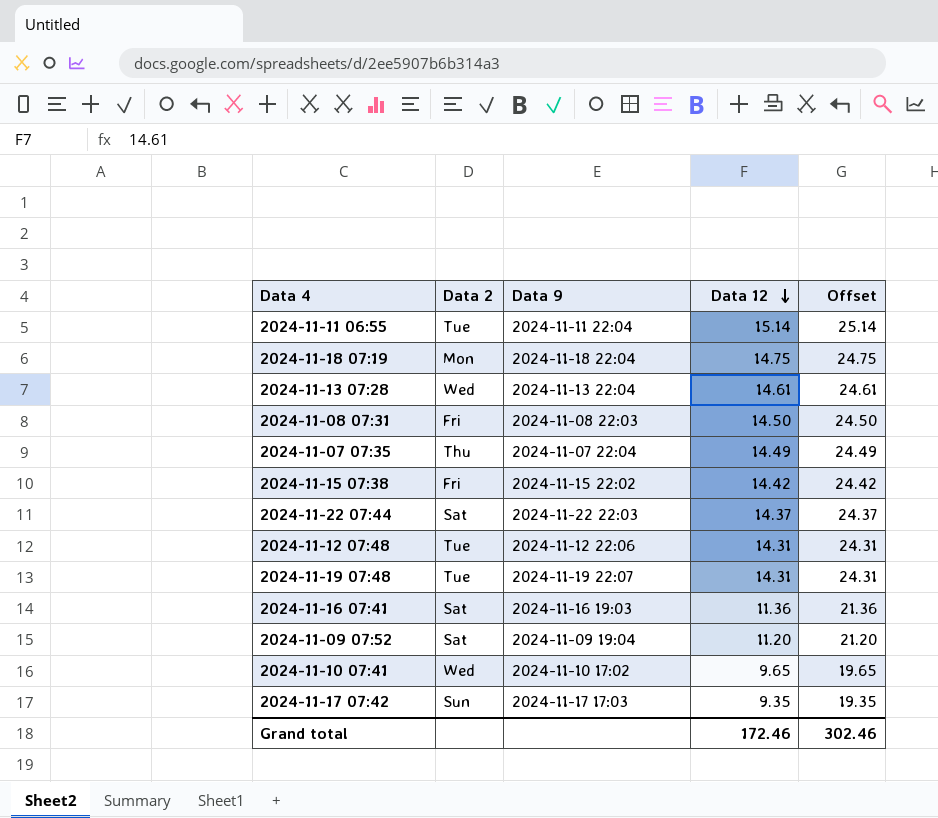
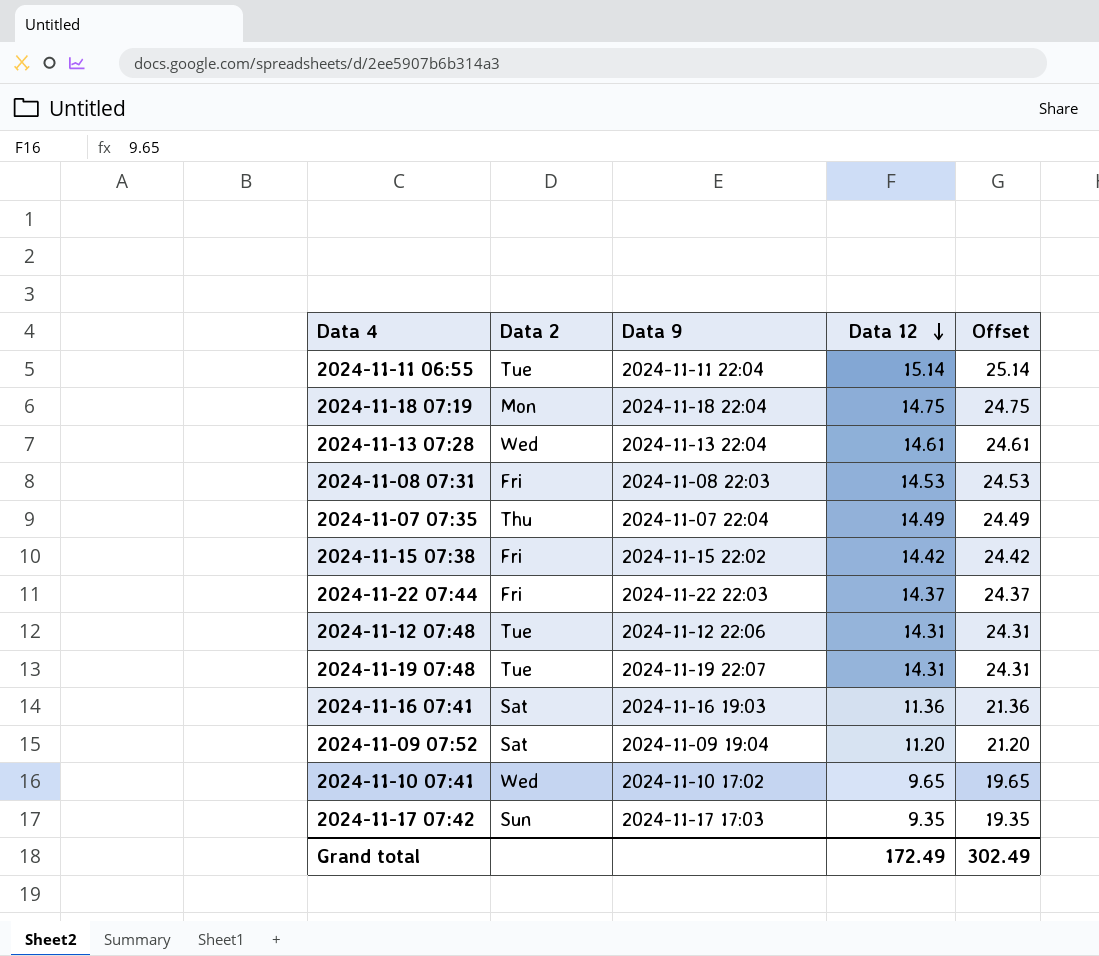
2024-11-08 07:31 | Data 12: 14.50 -> 14.53
2024-11-08 07:31 | Offset: 24.50 -> 24.53
2024-11-22 07:44 | Data 2: Sat -> Fri
Grand total | Data 12: 172.46 -> 172.49
Grand total | Offset: 302.46 -> 302.49

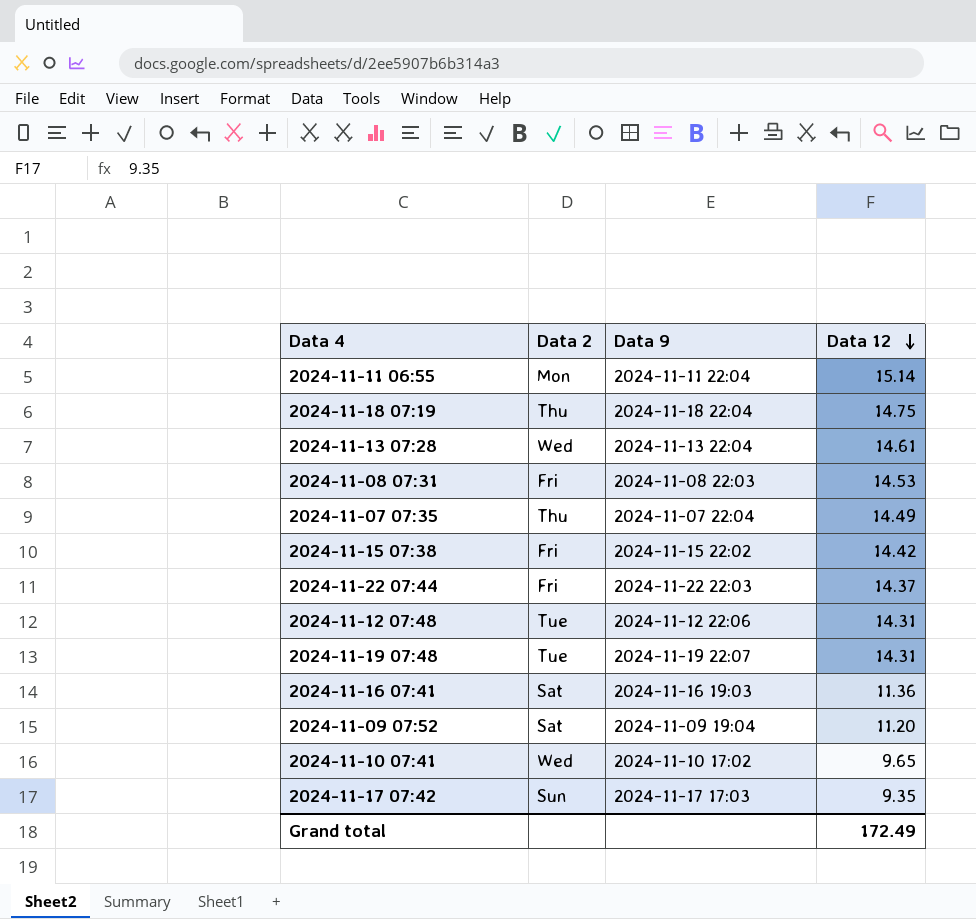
column Offset | formula: [Data 12] + 10 -> none
2024-11-11 06:55 | Data 2: Tue -> Mon
2024-11-18 07:19 | Data 2: Mon -> Thu

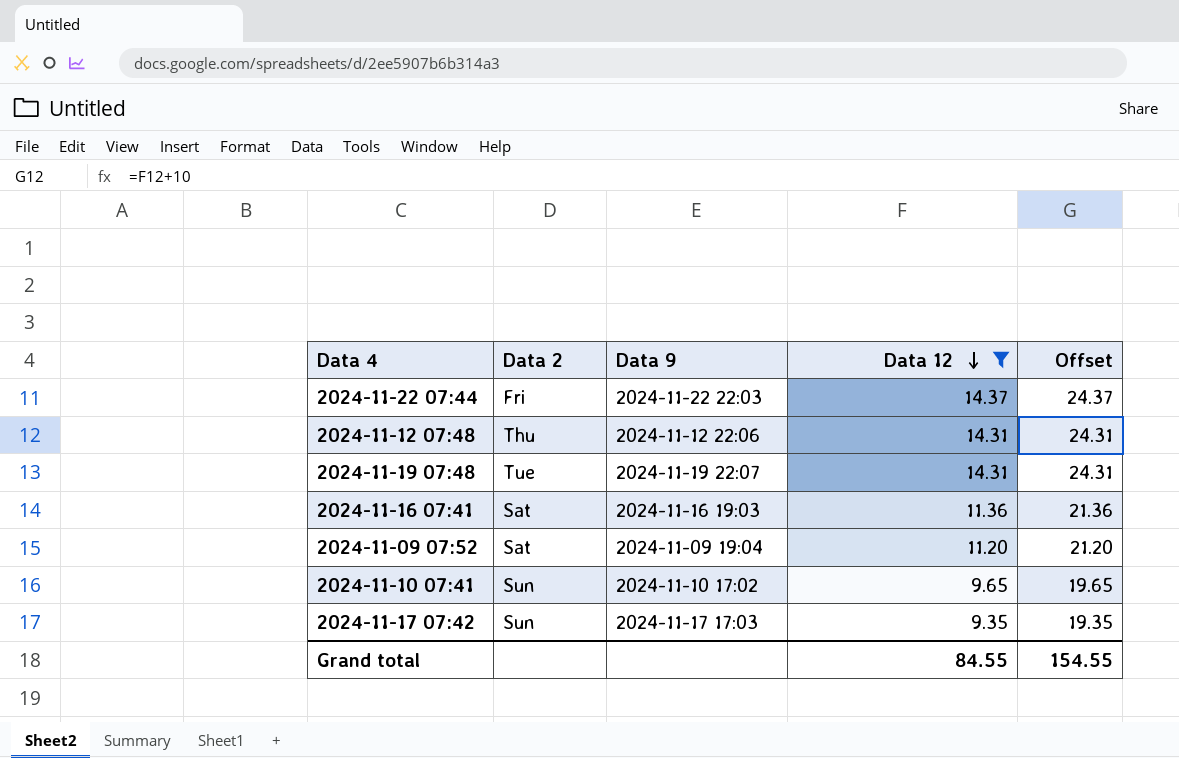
filter: none -> Data 12 <= 14.37
column Offset | formula: none -> [Data 12] + 10
2024-11-12 07:48 | Data 2: Tue -> Thu
2024-11-10 07:41 | Data 2: Wed -> Sun
Grand total | Data 12: 172.49 -> 84.55

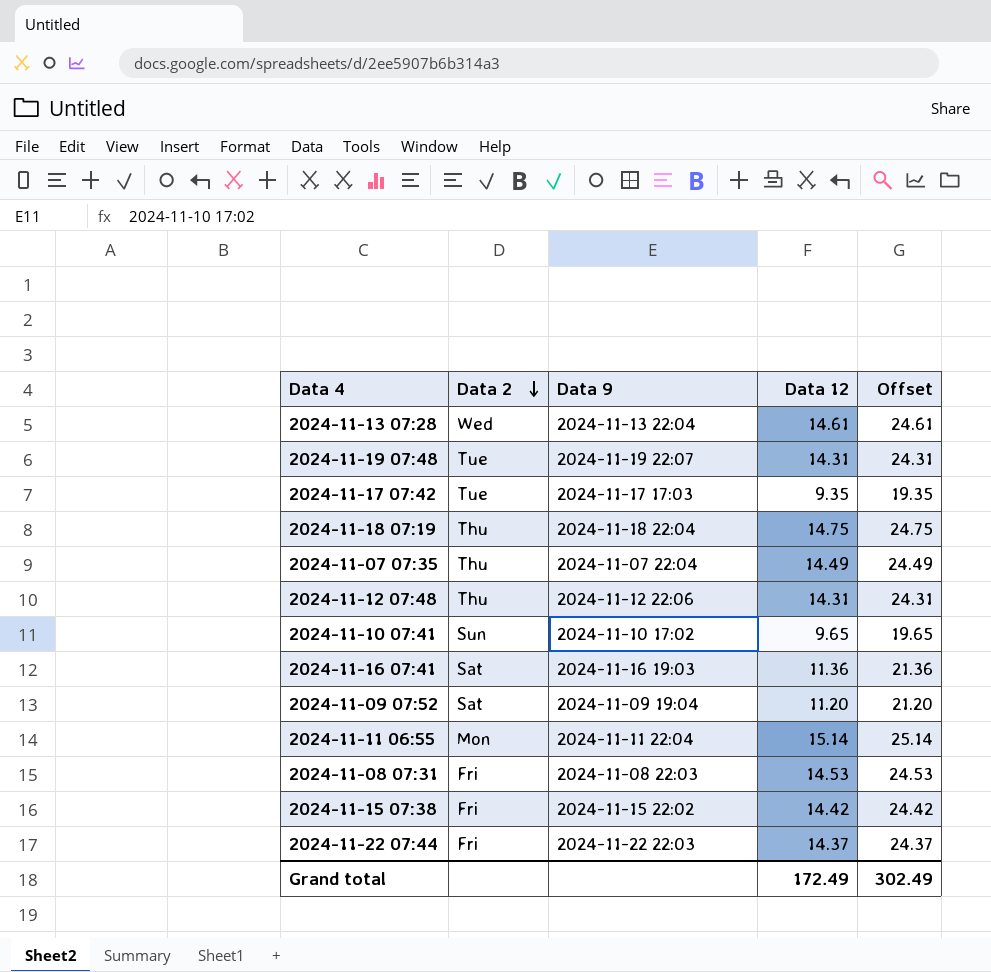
filter: Data 12 <= 14.37 -> none
row order: Data 12 descending -> Data 2 descending
2024-11-17 07:42 | Data 2: Sun -> Tue
Grand total | Data 12: 84.55 -> 172.49
Grand total | Offset: 154.55 -> 302.49

